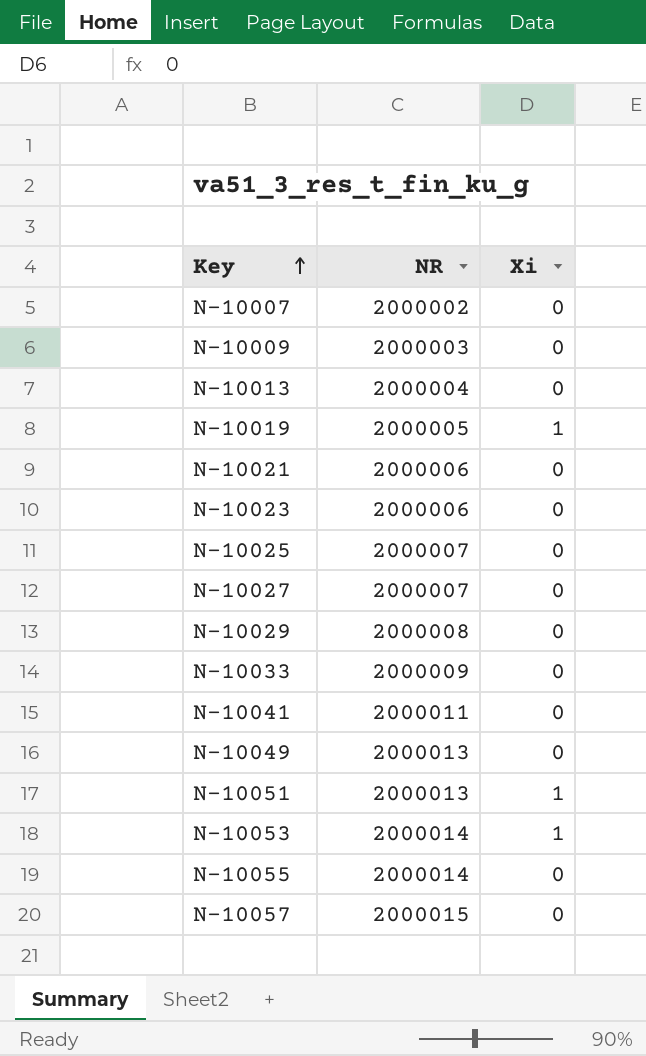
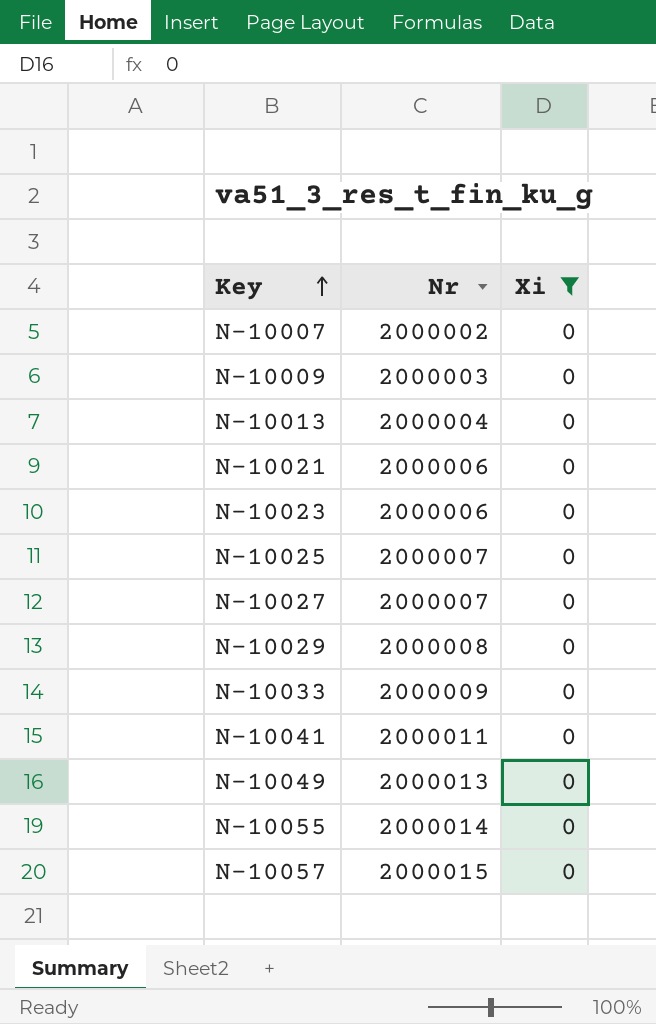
filter: none -> Xi = 0
column name: NR -> Nr

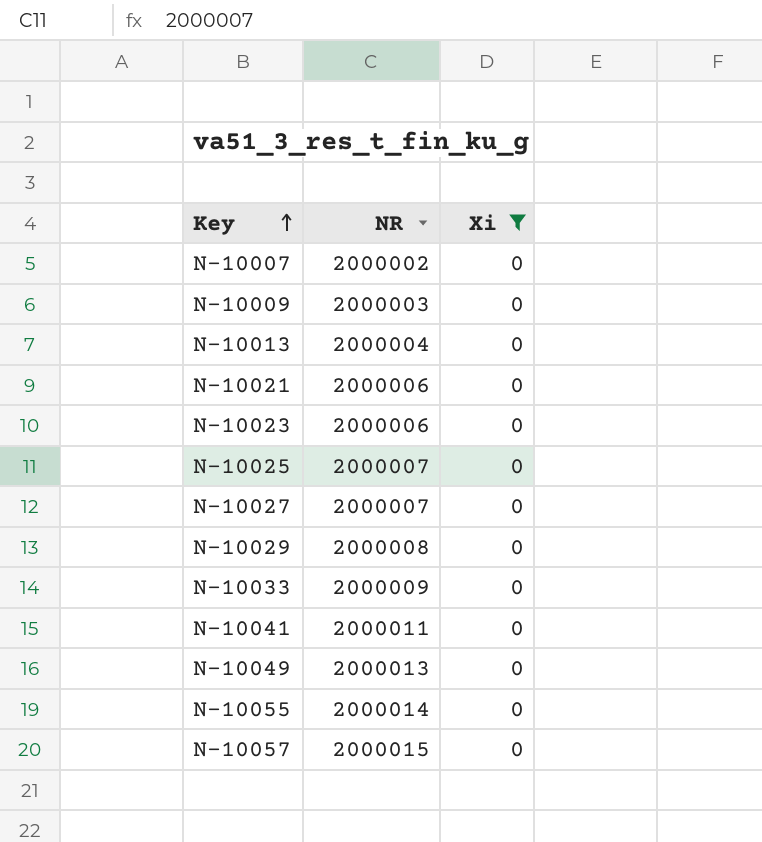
column name: Nr -> NR

